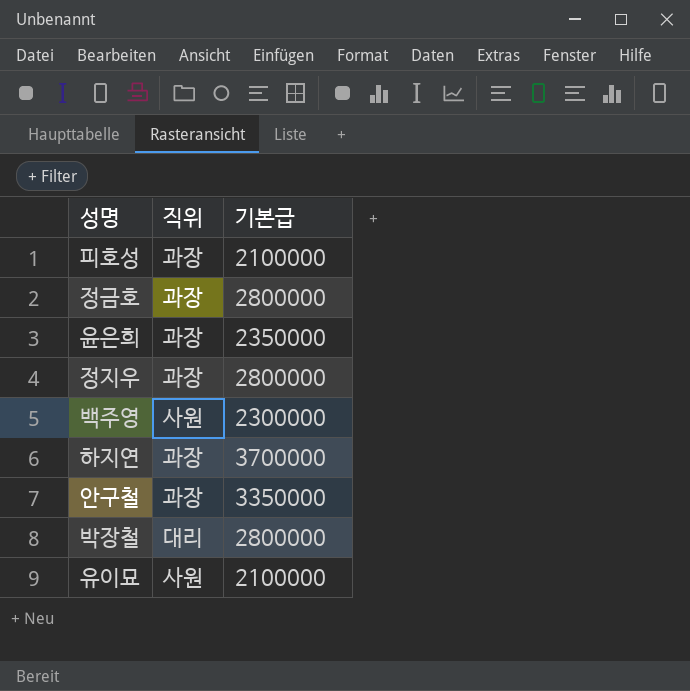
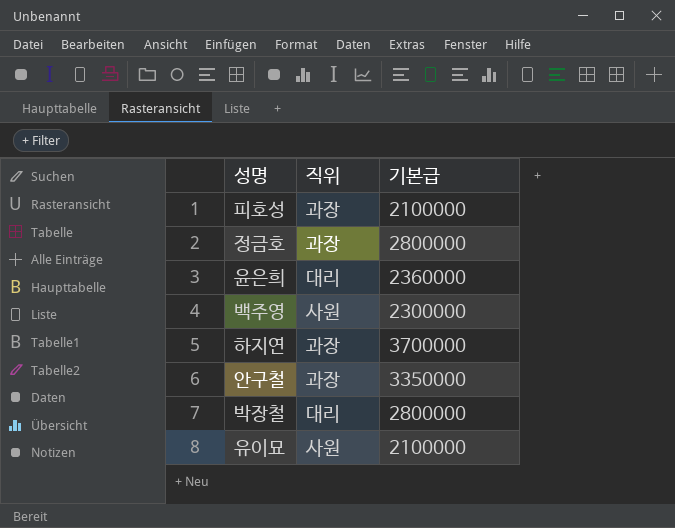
row 정지우: 과장 | 2800000 -> none
윤은희 | 직위: 과장 -> 대리
윤은희 | 기본급: 2350000 -> 2360000

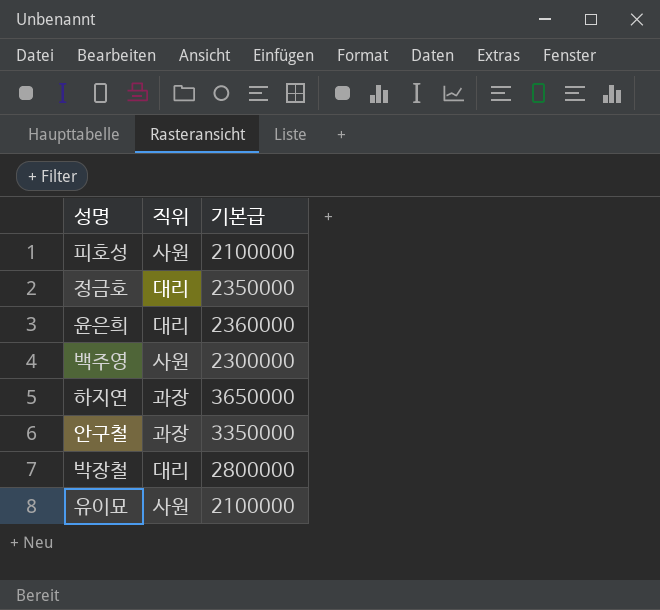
피호성 | 직위: 과장 -> 사원
정금호 | 직위: 과장 -> 대리
정금호 | 기본급: 2800000 -> 2350000
하지연 | 기본급: 3700000 -> 3650000

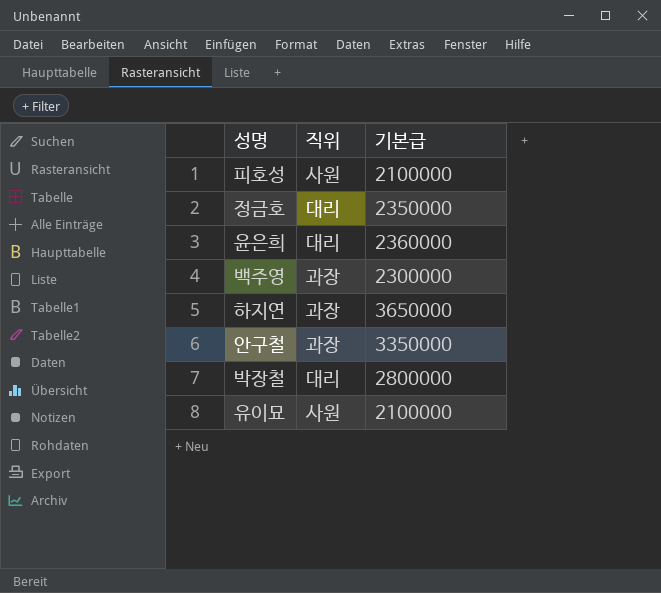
백주영 | 직위: 사원 -> 과장

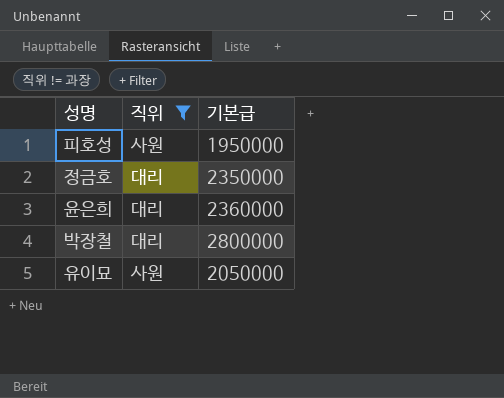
filter: none -> 직위 != 과장
피호성 | 기본급: 2100000 -> 1950000
유이묘 | 기본급: 2100000 -> 2050000

